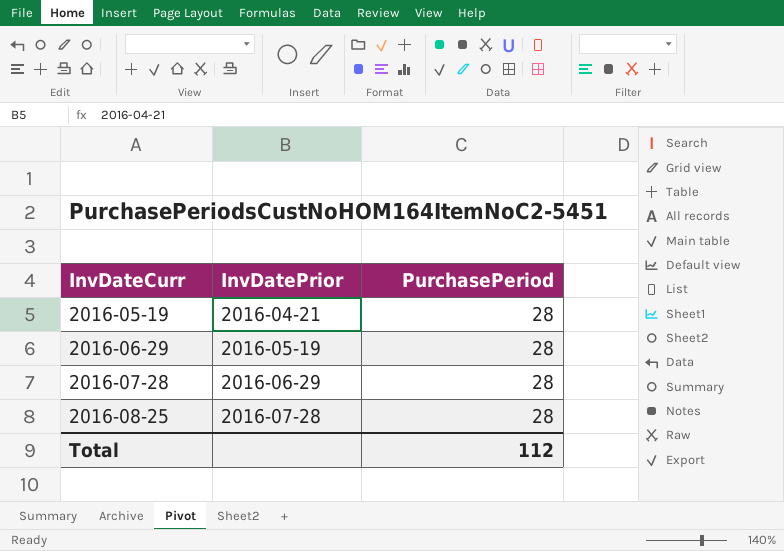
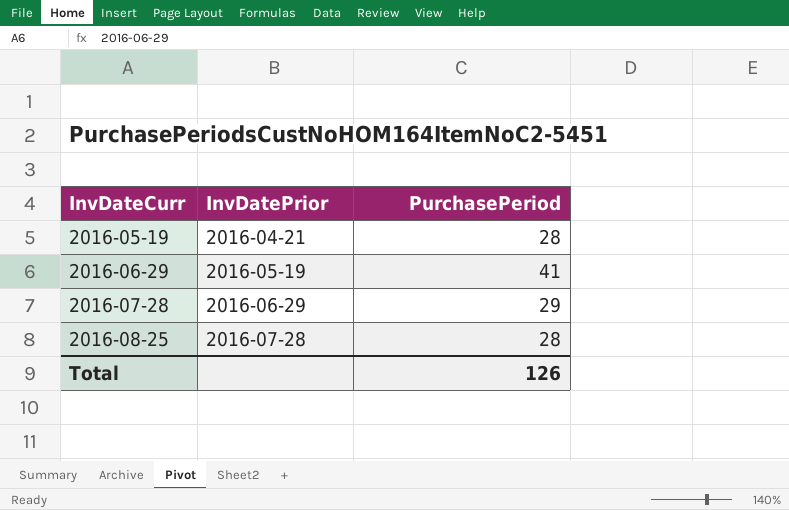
2016-06-29 | PurchasePeriod: 28 -> 41
2016-07-28 | PurchasePeriod: 28 -> 29
Total | PurchasePeriod: 112 -> 126

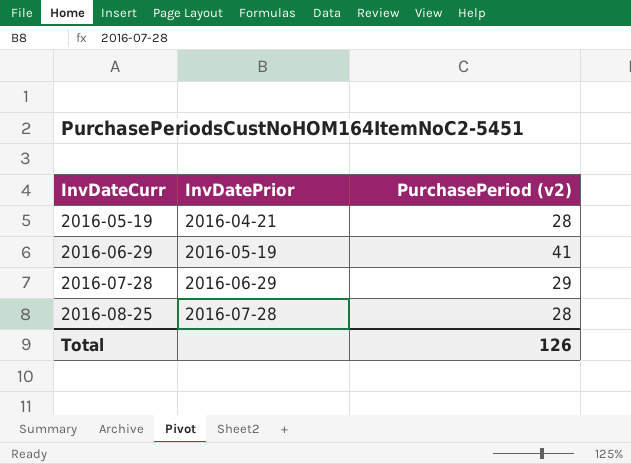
column name: PurchasePeriod -> PurchasePeriod (v2)

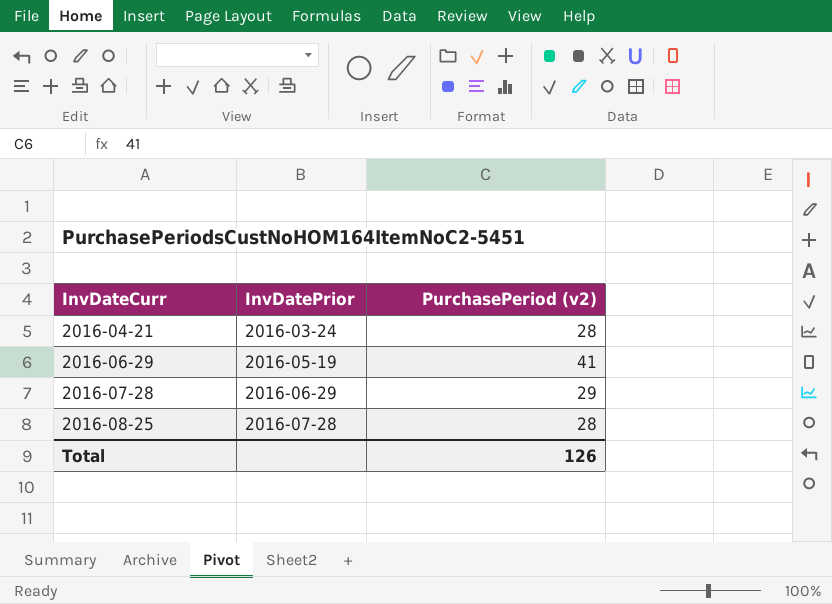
row 2016-05-19: 2016-04-21 | 28 -> none
row 2016-04-21: none -> 2016-03-24 | 28

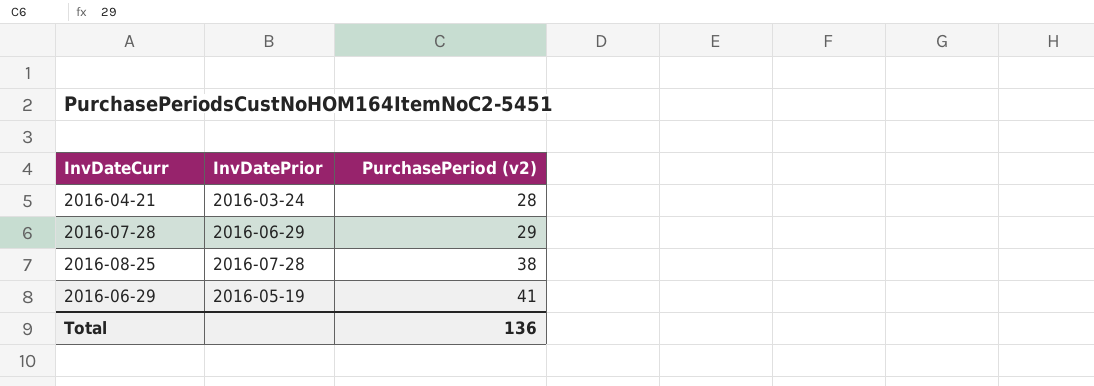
row order: InvDateCurr ascending -> PurchasePeriod (v2) ascending
2016-08-25 | PurchasePeriod (v2): 28 -> 38
Total | PurchasePeriod (v2): 126 -> 136

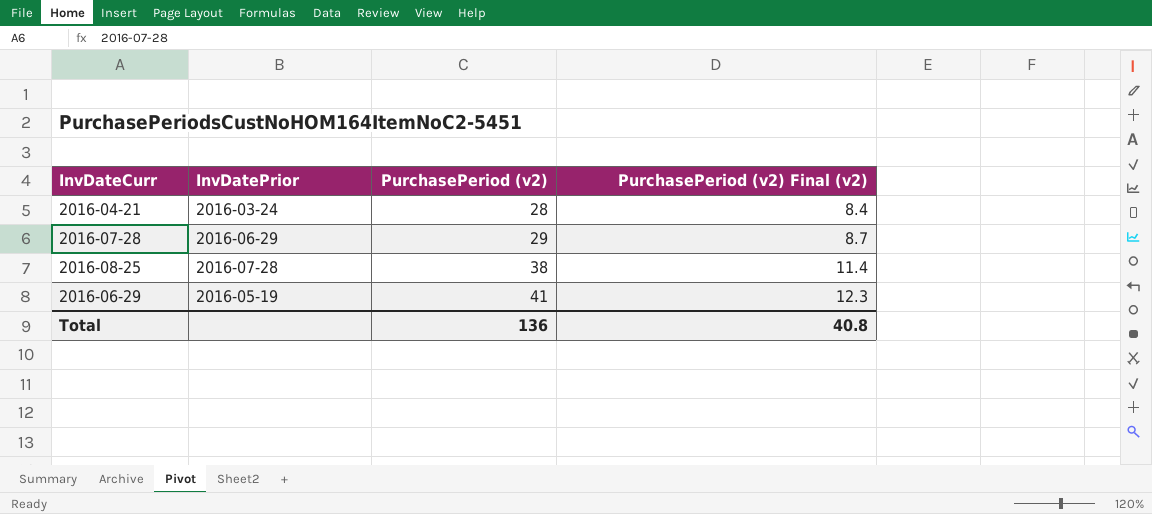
column PurchasePeriod (v2) Final (v2) | formula: none -> [PurchasePeriod (v2)] * 0.3

